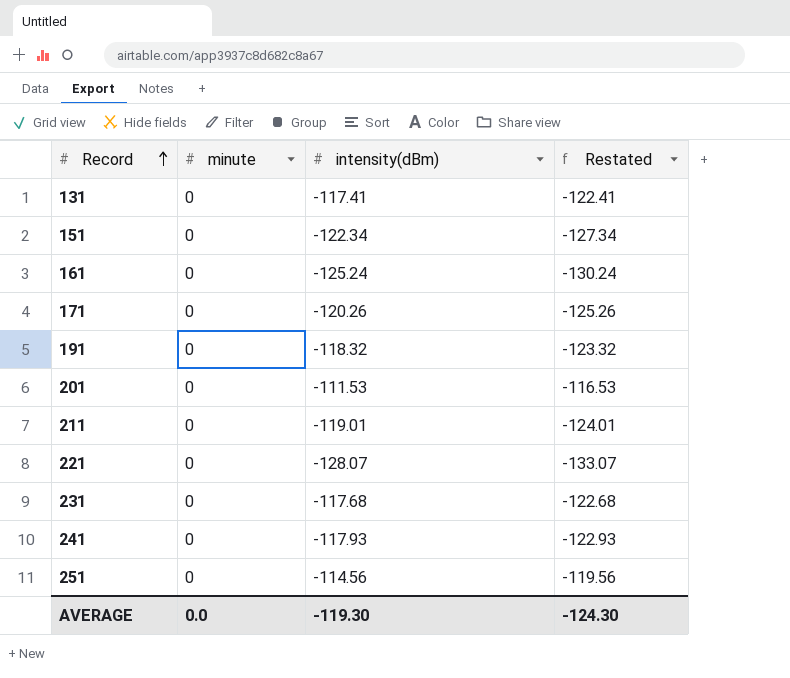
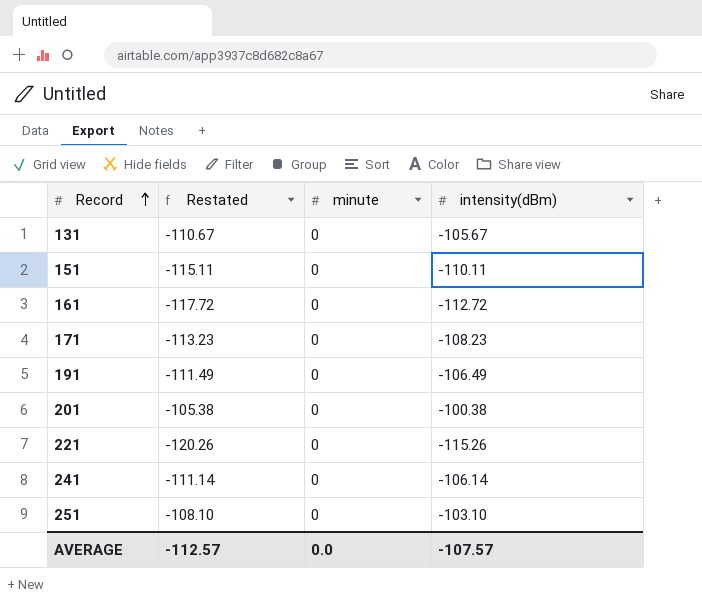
column Restated | position: 4 -> 2
row 211: 0 | -119.01 | -124.01 -> none
row 231: 0 | -117.68 | -122.68 -> none
131 | Restated: -122.41 -> -110.67
131 | intensity(dBm): -117.41 -> -105.67
151 | Restated: -127.34 -> -115.11
151 | intensity(dBm): -122.34 -> -110.11
161 | Restated: -130.24 -> -117.72
161 | intensity(dBm): -125.24 -> -112.72
171 | Restated: -125.26 -> -113.23
171 | intensity(dBm): -120.26 -> -108.23
191 | Restated: -123.32 -> -111.49
191 | intensity(dBm): -118.32 -> -106.49
201 | Restated: -116.53 -> -105.38
201 | intensity(dBm): -111.53 -> -100.38
221 | Restated: -133.07 -> -120.26
221 | intensity(dBm): -128.07 -> -115.26
241 | Restated: -122.93 -> -111.14
241 | intensity(dBm): -117.93 -> -106.14
251 | Restated: -119.56 -> -108.10
251 | intensity(dBm): -114.56 -> -103.10
AVERAGE | Restated: -124.30 -> -112.57
AVERAGE | intensity(dBm): -119.30 -> -107.57

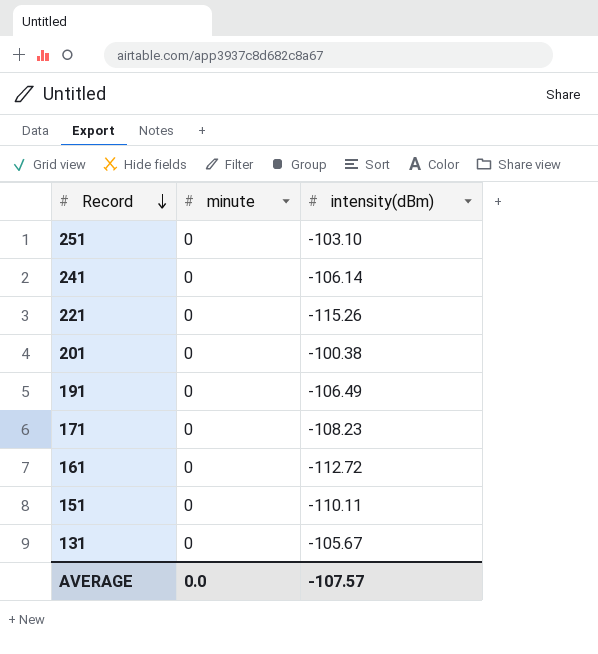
row order: Record ascending -> Record descending
column Restated | formula: [intensity(dBm)] - 5 -> none

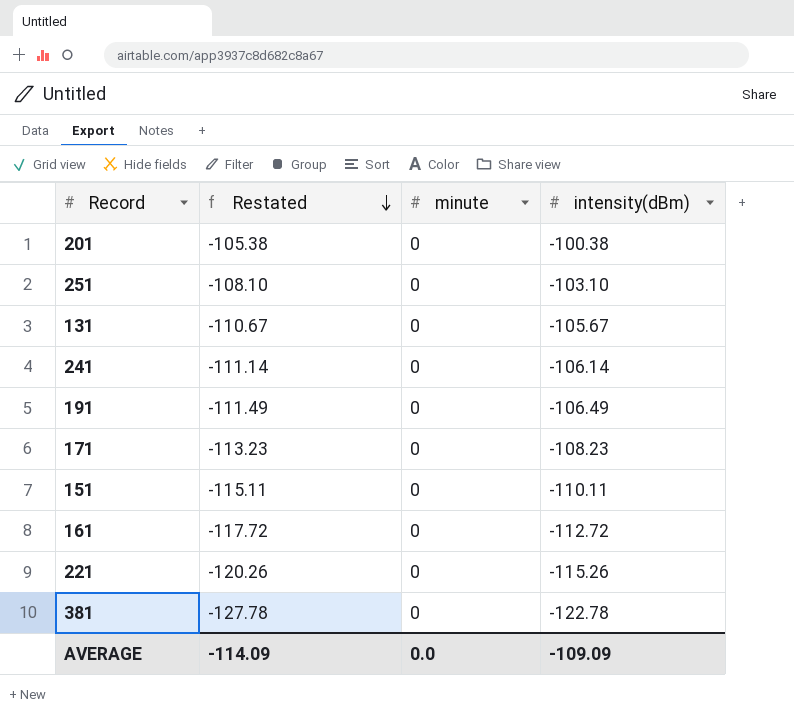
row order: Record descending -> Restated descending
column Restated | formula: none -> [intensity(dBm)] - 5
row 381: none -> -127.78 | 0 | -122.78
AVERAGE | intensity(dBm): -107.57 -> -109.09

